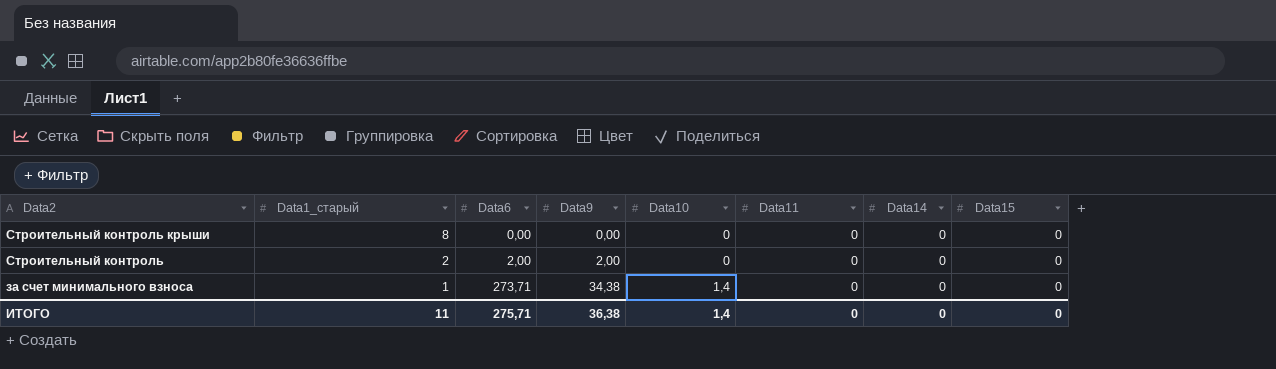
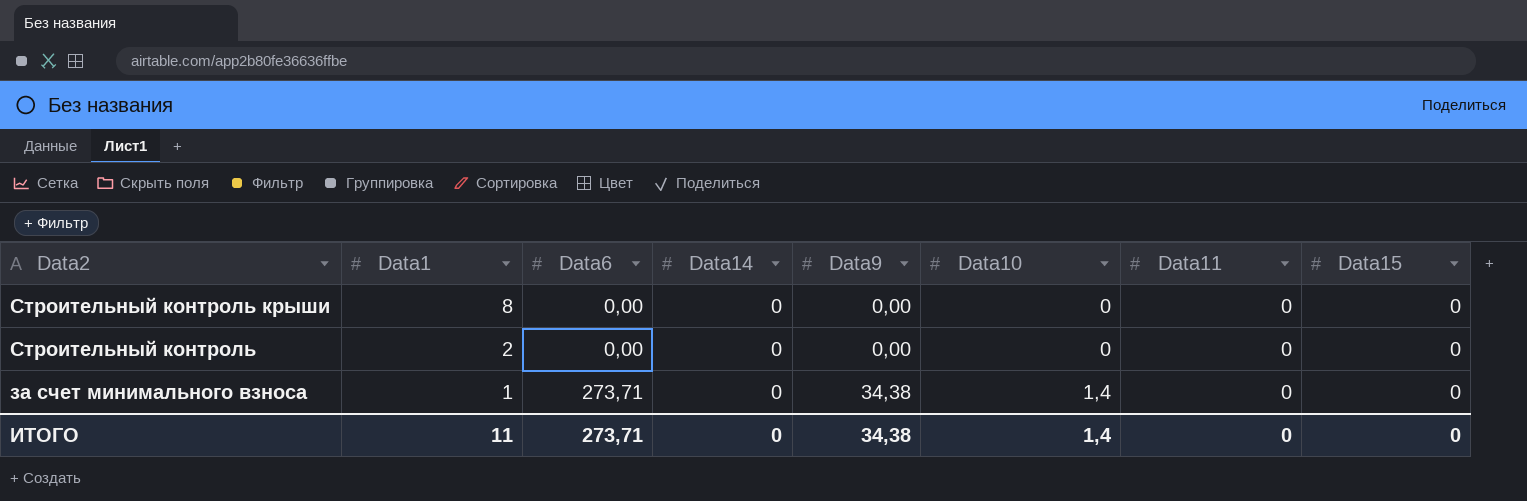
column name: Data1_старый -> Data1
column Data14 | position: 7 -> 4
Строительный контроль | Data6: 2,00 -> 0,00
Строительный контроль | Data9: 2,00 -> 0,00
ИТОГО | Data6: 275,71 -> 273,71
ИТОГО | Data9: 36,38 -> 34,38

